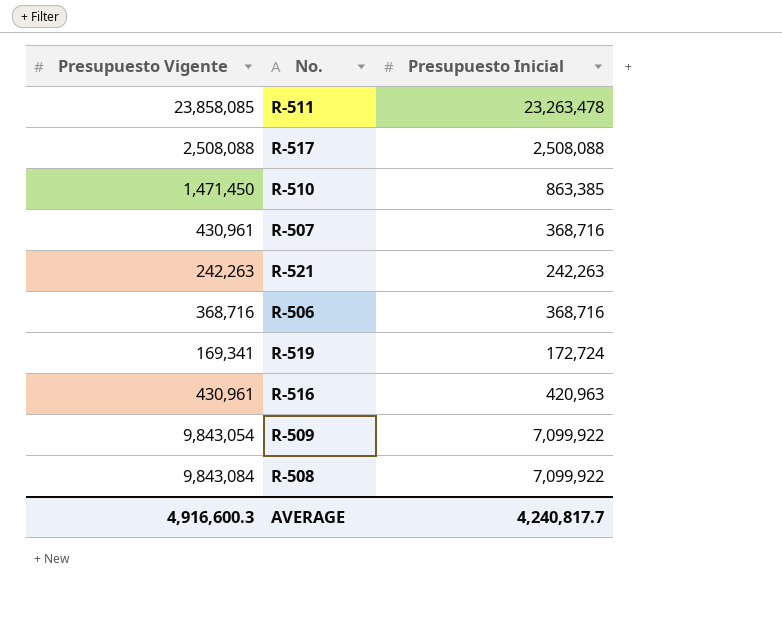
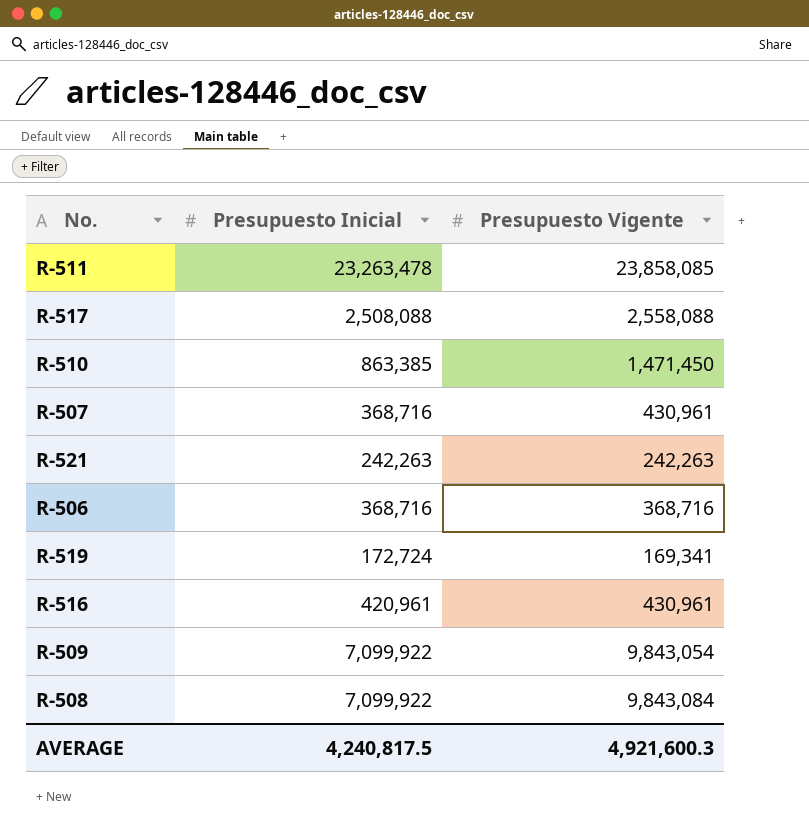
column Presupuesto Vigente | position: 1 -> 3
R-517 | Presupuesto Vigente: 2,508,088 -> 2,558,088
R-516 | Presupuesto Inicial: 420,963 -> 420,961
AVERAGE | Presupuesto Inicial: 4,240,817.7 -> 4,240,817.5
AVERAGE | Presupuesto Vigente: 4,916,600.3 -> 4,921,600.3

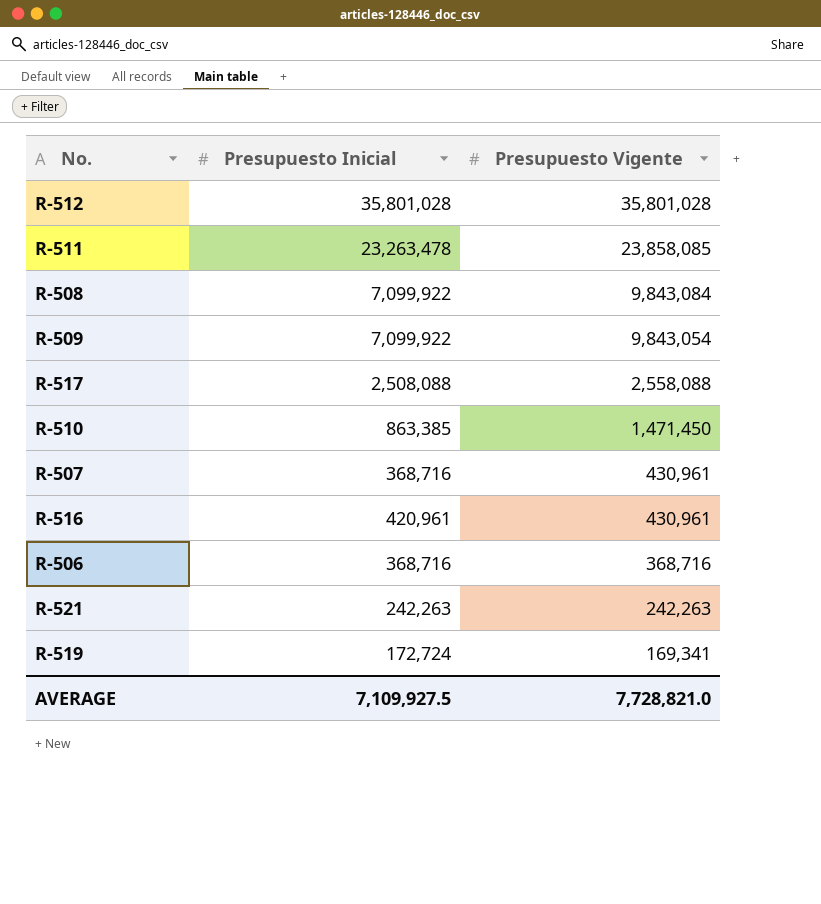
row order: none -> Presupuesto Vigente descending
row R-512: none -> 35,801,028 | 35,801,028
AVERAGE | Presupuesto Inicial: 4,240,817.5 -> 7,109,927.5
AVERAGE | Presupuesto Vigente: 4,921,600.3 -> 7,728,821.0

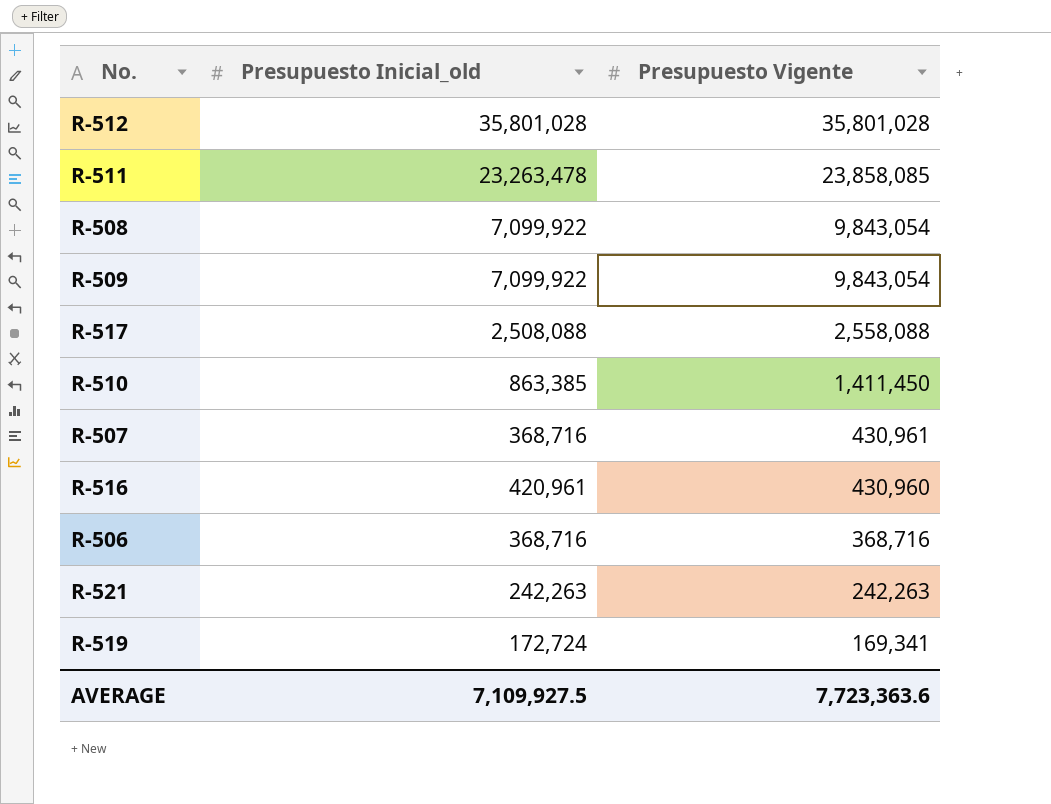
column name: Presupuesto Inicial -> Presupuesto Inicial_old
R-508 | Presupuesto Vigente: 9,843,084 -> 9,843,054
R-510 | Presupuesto Vigente: 1,471,450 -> 1,411,450
R-516 | Presupuesto Vigente: 430,961 -> 430,960
AVERAGE | Presupuesto Vigente: 7,728,821.0 -> 7,723,363.6

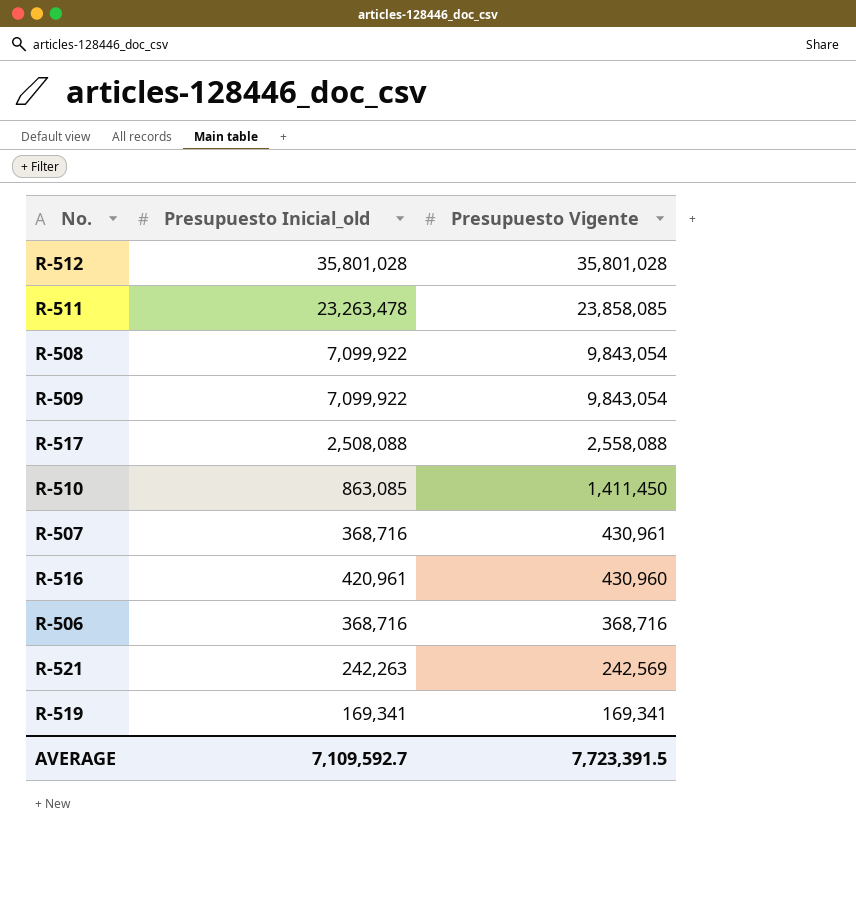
R-510 | Presupuesto Inicial_old: 863,385 -> 863,085
R-521 | Presupuesto Vigente: 242,263 -> 242,569
R-519 | Presupuesto Inicial_old: 172,724 -> 169,341
AVERAGE | Presupuesto Inicial_old: 7,109,927.5 -> 7,109,592.7
AVERAGE | Presupuesto Vigente: 7,723,363.6 -> 7,723,391.5

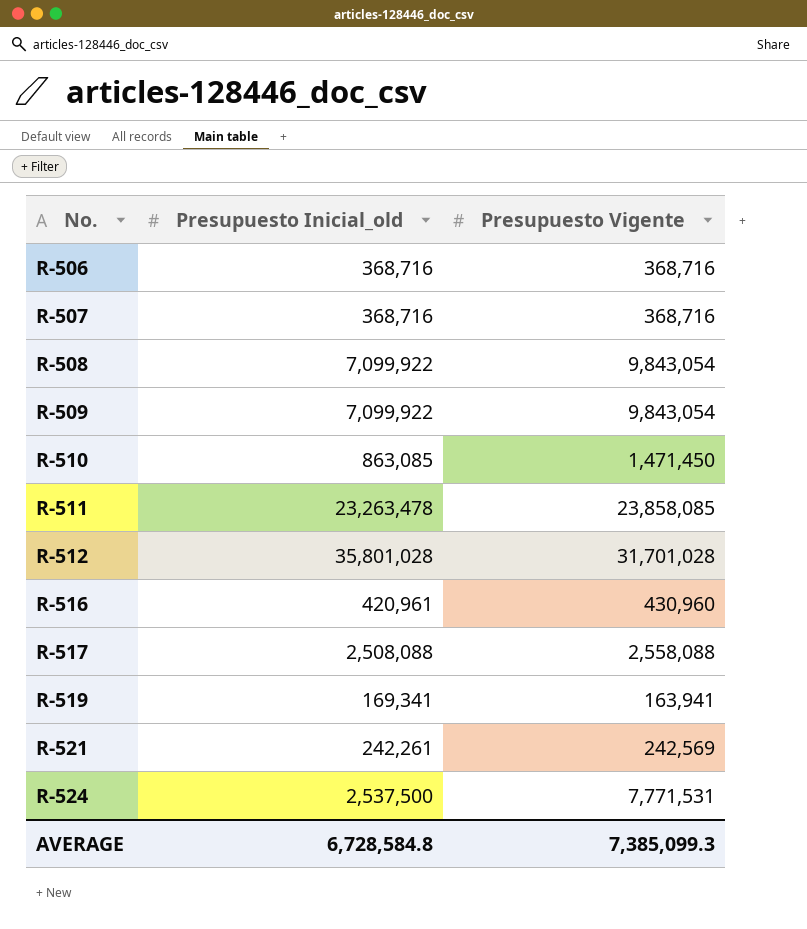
row order: Presupuesto Vigente descending -> No. ascending
R-507 | Presupuesto Vigente: 430,961 -> 368,716
R-510 | Presupuesto Vigente: 1,411,450 -> 1,471,450
R-512 | Presupuesto Vigente: 35,801,028 -> 31,701,028
R-519 | Presupuesto Vigente: 169,341 -> 163,941
R-521 | Presupuesto Inicial_old: 242,263 -> 242,261
row R-524: none -> 2,537,500 | 7,771,531
AVERAGE | Presupuesto Inicial_old: 7,109,592.7 -> 6,728,584.8
AVERAGE | Presupuesto Vigente: 7,723,391.5 -> 7,385,099.3

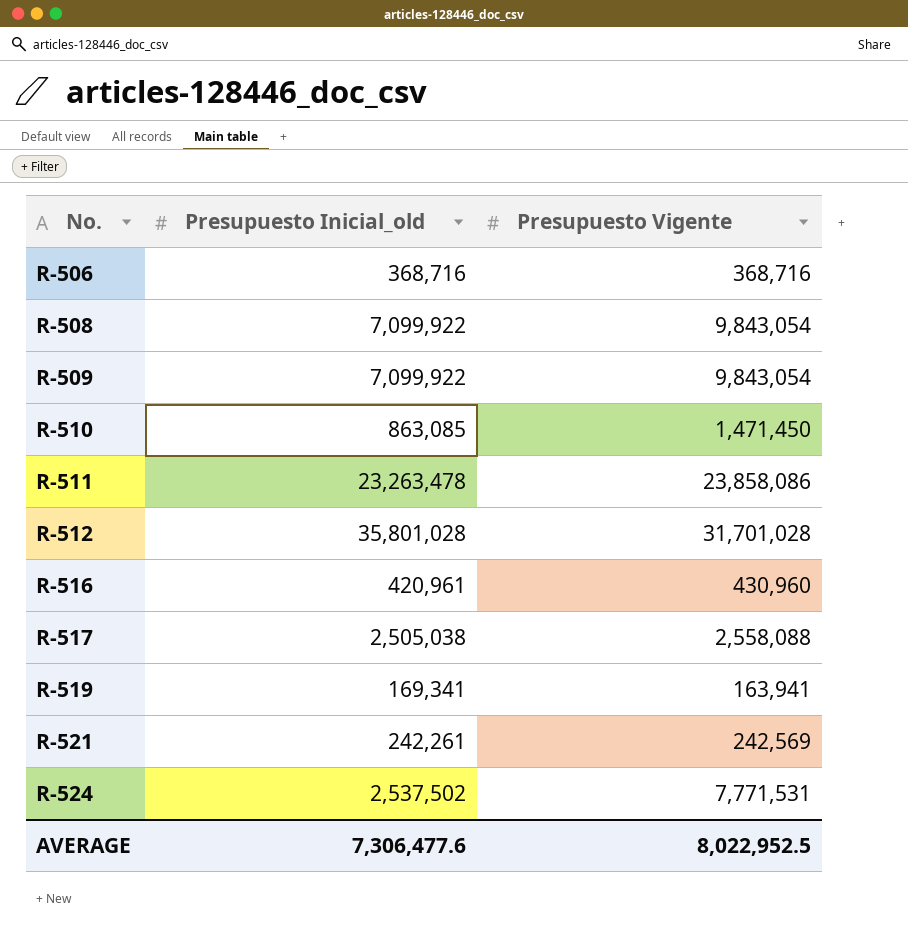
row R-507: 368,716 | 368,716 -> none
R-511 | Presupuesto Vigente: 23,858,085 -> 23,858,086
R-517 | Presupuesto Inicial_old: 2,508,088 -> 2,505,038
R-524 | Presupuesto Inicial_old: 2,537,500 -> 2,537,502
AVERAGE | Presupuesto Inicial_old: 6,728,584.8 -> 7,306,477.6
AVERAGE | Presupuesto Vigente: 7,385,099.3 -> 8,022,952.5

